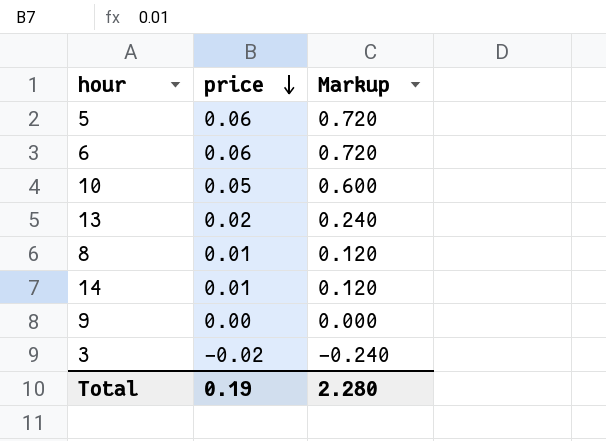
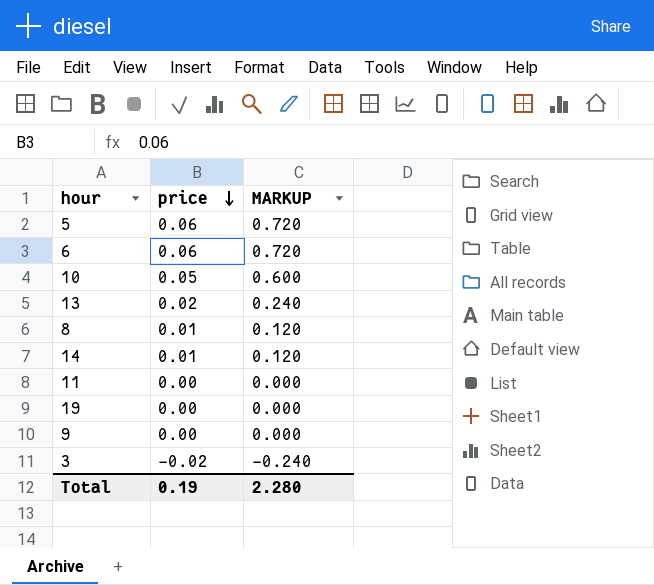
column name: Markup -> MARKUP
row 11: none -> 0.00 | 0.000
row 19: none -> 0.00 | 0.000

